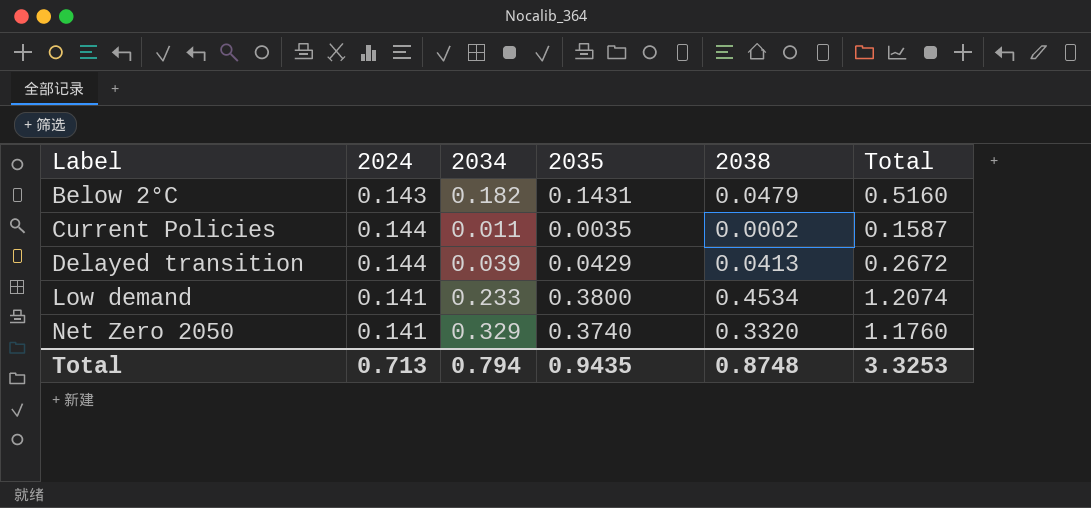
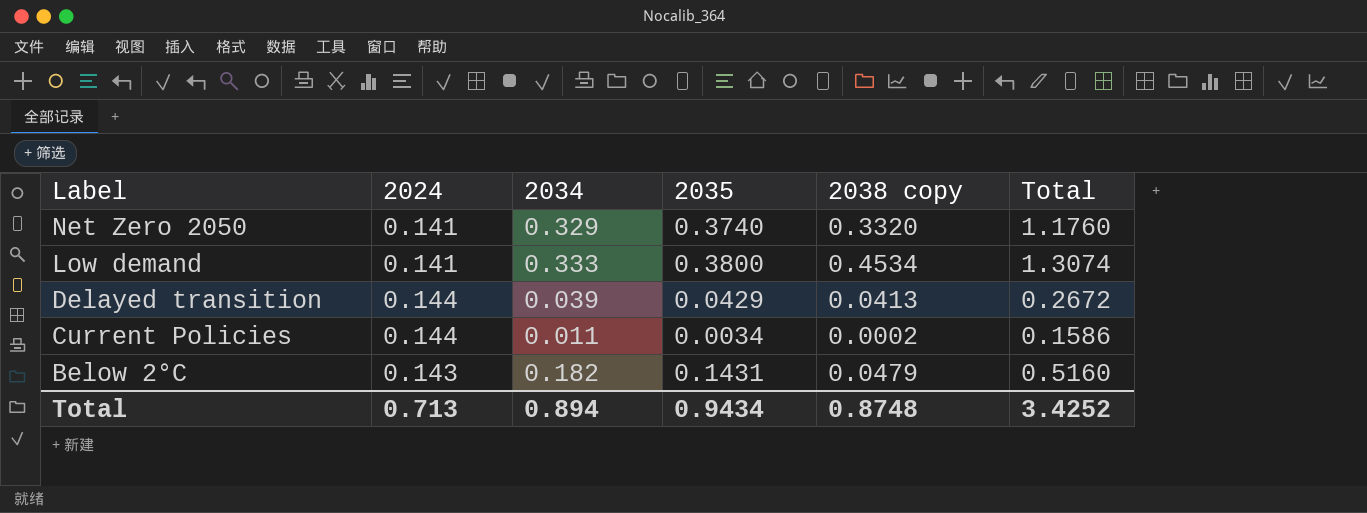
row order: Label ascending -> Label descending
column name: 2038 -> 2038 copy
Low demand | 2034: 0.233 -> 0.333
Low demand | Total: 1.2074 -> 1.3074
Current Policies | 2035: 0.0035 -> 0.0034
Current Policies | Total: 0.1587 -> 0.1586
Total | 2034: 0.794 -> 0.894
Total | 2035: 0.9435 -> 0.9434
Total | Total: 3.3253 -> 3.4252

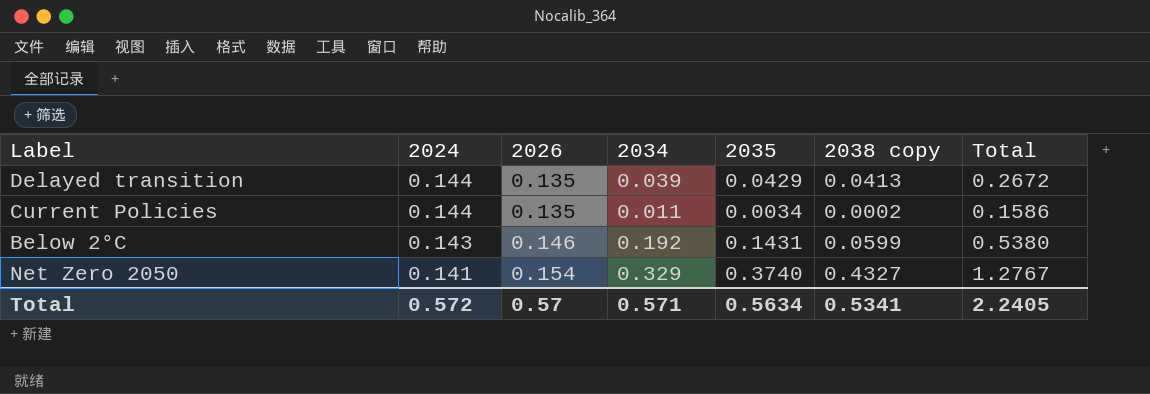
row order: Label descending -> 2024 descending
column 2026 | position: none -> 3
row Low demand: 0.141 | 0.333 | 0.3800 | 0.4534 | 1.3074 -> none
Below 2°C | 2034: 0.182 -> 0.192
Below 2°C | 2038 copy: 0.0479 -> 0.0599
Below 2°C | Total: 0.5160 -> 0.5380
Net Zero 2050 | 2038 copy: 0.3320 -> 0.4327
Net Zero 2050 | Total: 1.1760 -> 1.2767
Total | 2024: 0.713 -> 0.572
Total | 2034: 0.894 -> 0.571
Total | 2035: 0.9434 -> 0.5634
Total | 2038 copy: 0.8748 -> 0.5341
Total | Total: 3.4252 -> 2.2405

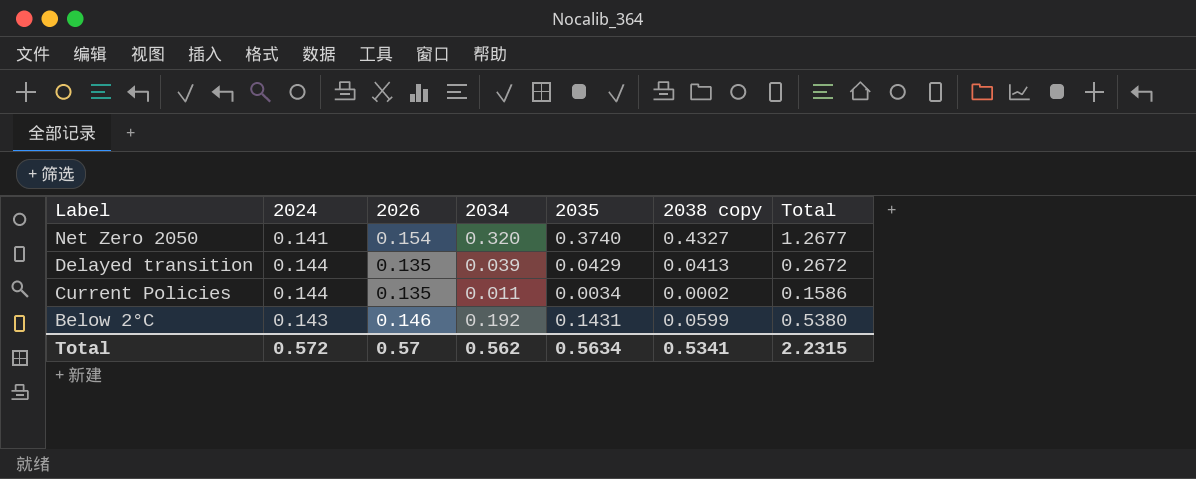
row order: 2024 descending -> Label descending
Net Zero 2050 | 2034: 0.329 -> 0.320
Net Zero 2050 | Total: 1.2767 -> 1.2677
Total | 2034: 0.571 -> 0.562
Total | Total: 2.2405 -> 2.2315

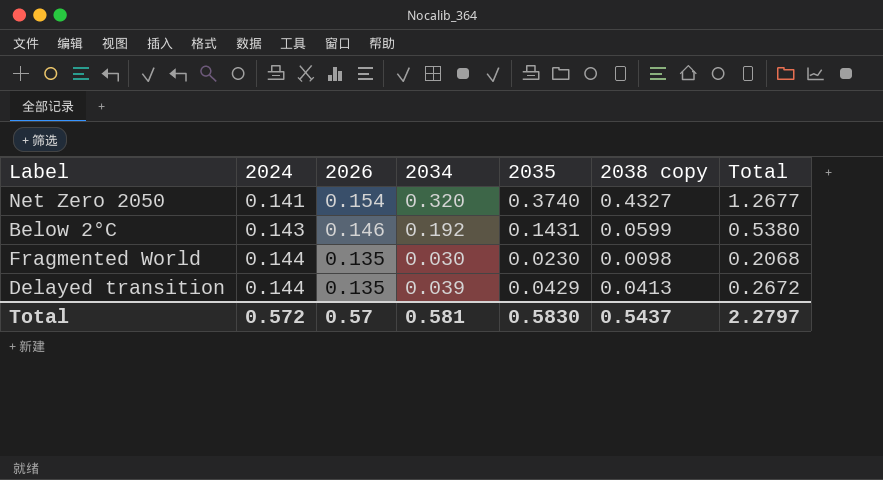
row order: Label descending -> 2024 ascending
row Current Policies: 0.144 | 0.135 | 0.011 | 0.0034 | 0.0002 | 0.1586 -> none
row Fragmented World: none -> 0.144 | 0.135 | 0.030 | 0.0230 | 0.0098 | 0.2068
Total | 2034: 0.562 -> 0.581
Total | 2035: 0.5634 -> 0.5830
Total | 2038 copy: 0.5341 -> 0.5437
Total | Total: 2.2315 -> 2.2797

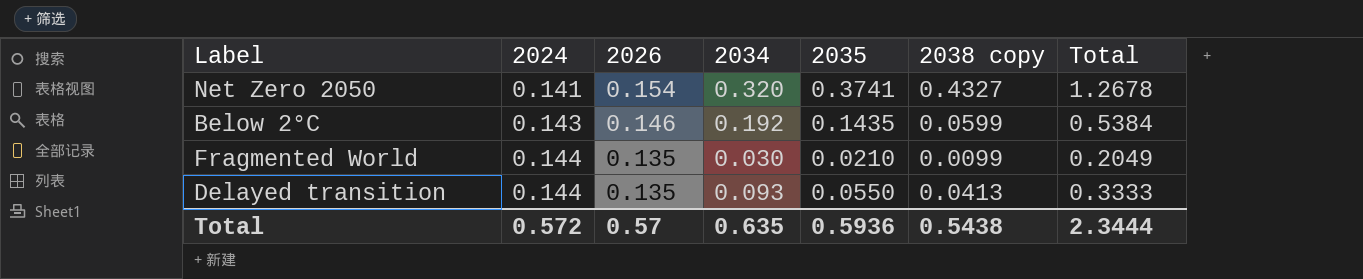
Net Zero 2050 | 2035: 0.3740 -> 0.3741
Net Zero 2050 | Total: 1.2677 -> 1.2678
Below 2°C | 2035: 0.1431 -> 0.1435
Below 2°C | Total: 0.5380 -> 0.5384
Fragmented World | 2035: 0.0230 -> 0.0210
Fragmented World | 2038 copy: 0.0098 -> 0.0099
Fragmented World | Total: 0.2068 -> 0.2049
Delayed transition | 2034: 0.039 -> 0.093
Delayed transition | 2035: 0.0429 -> 0.0550
Delayed transition | Total: 0.2672 -> 0.3333
Total | 2034: 0.581 -> 0.635
Total | 2035: 0.5830 -> 0.5936
Total | 2038 copy: 0.5437 -> 0.5438
Total | Total: 2.2797 -> 2.3444

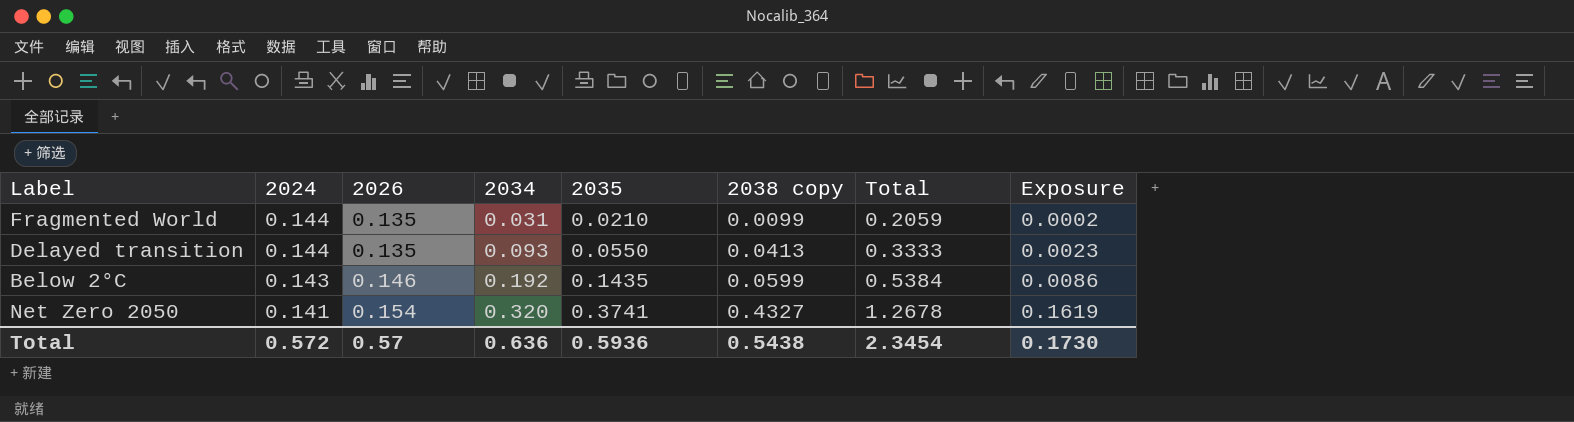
row order: 2024 ascending -> 2024 descending
column Exposure | formula: none -> [2035] * [2038 copy]
Fragmented World | 2034: 0.030 -> 0.031
Fragmented World | Total: 0.2049 -> 0.2059
Total | 2034: 0.635 -> 0.636
Total | Total: 2.3444 -> 2.3454

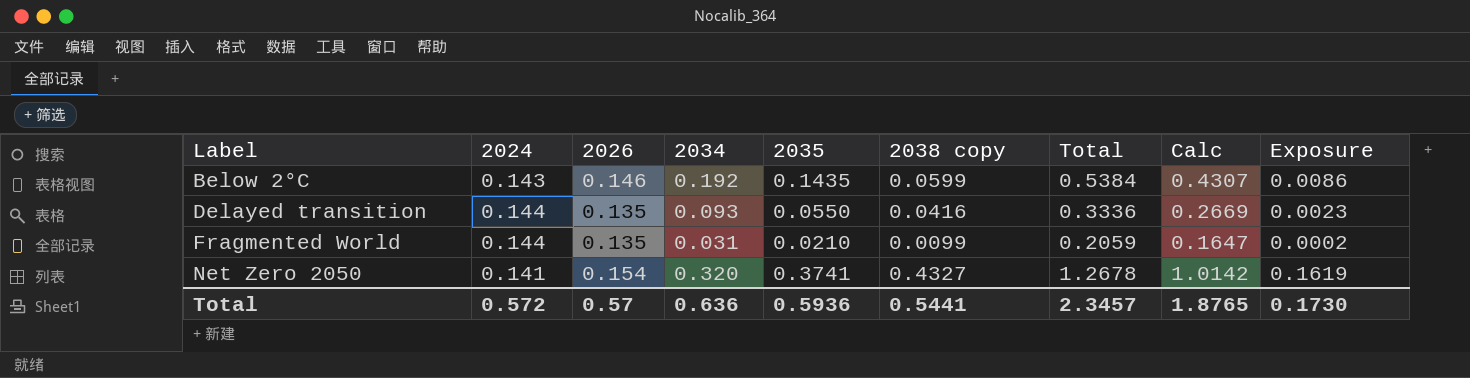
row order: 2024 descending -> Label ascending
column Calc | formula: none -> [Total] * 0.8
Delayed transition | 2038 copy: 0.0413 -> 0.0416
Delayed transition | Total: 0.3333 -> 0.3336
Total | 2038 copy: 0.5438 -> 0.5441
Total | Total: 2.3454 -> 2.3457

